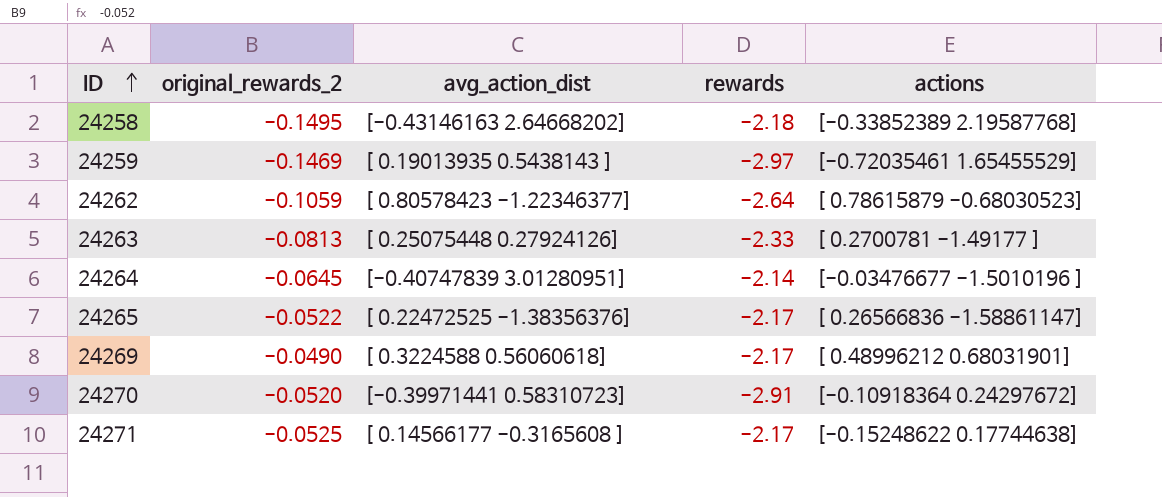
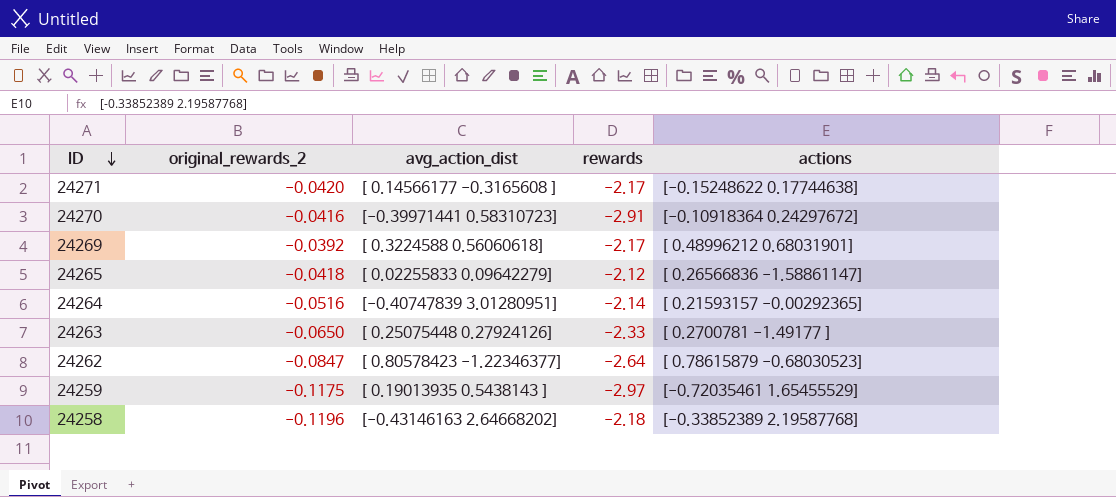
row order: ID ascending -> ID descending
24271 | original_rewards_2: -0.0525 -> -0.0420
24270 | original_rewards_2: -0.0520 -> -0.0416
24269 | original_rewards_2: -0.0490 -> -0.0392
24265 | original_rewards_2: -0.0522 -> -0.0418
24265 | avg_action_dist: [ 0.22472525 -1.38356376] -> [ 0.02255833 0.09642279]
24265 | rewards: -2.17 -> -2.12
24264 | original_rewards_2: -0.0645 -> -0.0516
24264 | actions: [-0.03476677 -1.5010196 ] -> [ 0.21593157 -0.00292365]
24263 | original_rewards_2: -0.0813 -> -0.0650
24262 | original_rewards_2: -0.1059 -> -0.0847
24259 | original_rewards_2: -0.1469 -> -0.1175
24258 | original_rewards_2: -0.1495 -> -0.1196

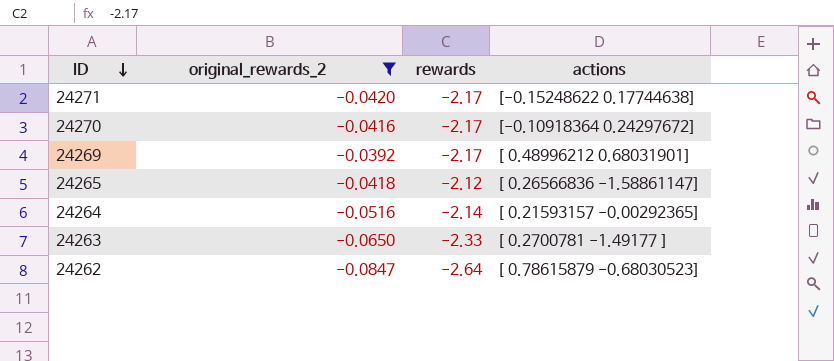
filter: none -> original_rewards_2 >= -0.0847
column avg_action_dist | position: 3 -> none
24270 | rewards: -2.91 -> -2.17

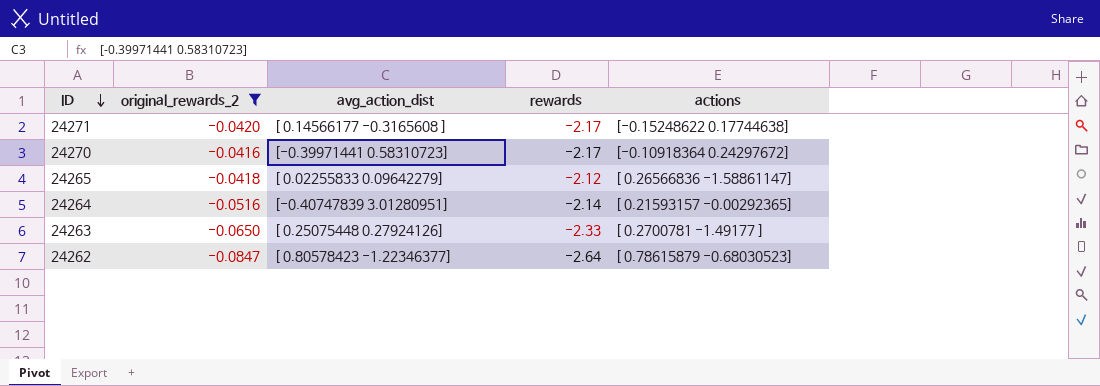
column avg_action_dist | position: none -> 3
row 24269: -0.0392 | -2.17 | [ 0.48996212 0.68031901] -> none

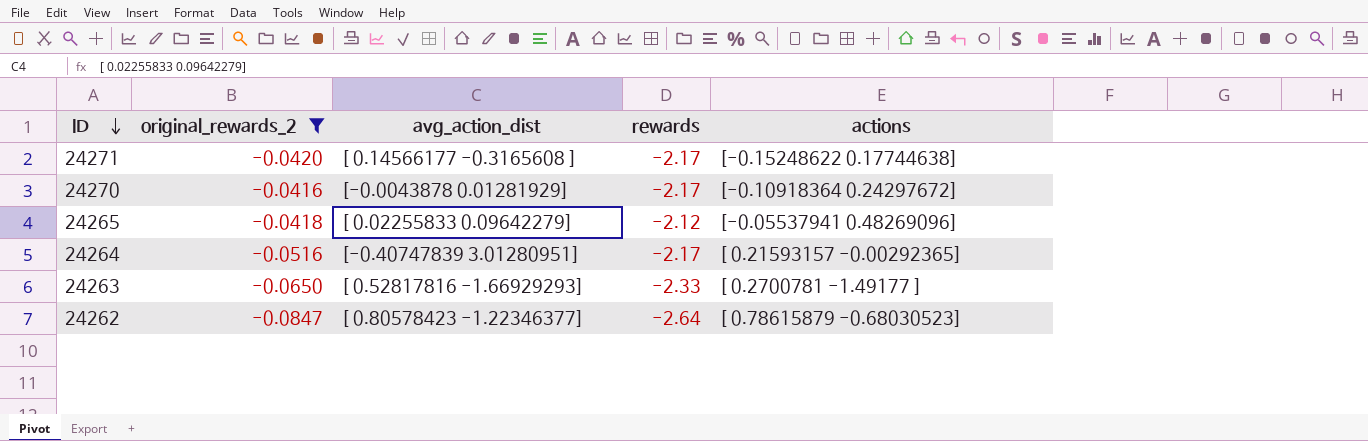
24270 | avg_action_dist: [-0.39971441 0.58310723] -> [-0.0043878 0.01281929]
24265 | actions: [ 0.26566836 -1.58861147] -> [-0.05537941 0.48269096]
24264 | rewards: -2.14 -> -2.17
24263 | avg_action_dist: [ 0.25075448 0.27924126] -> [ 0.52817816 -1.66929293]

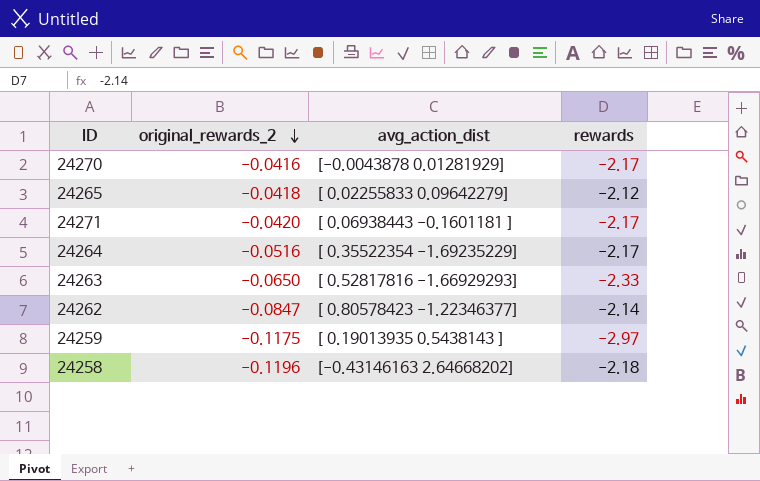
filter: original_rewards_2 >= -0.0847 -> none
row order: ID descending -> original_rewards_2 descending
column actions | position: 5 -> none
24271 | avg_action_dist: [ 0.14566177 -0.3165608 ] -> [ 0.06938443 -0.1601181 ]
24264 | avg_action_dist: [-0.40747839 3.01280951] -> [ 0.35522354 -1.69235229]
24262 | rewards: -2.64 -> -2.14

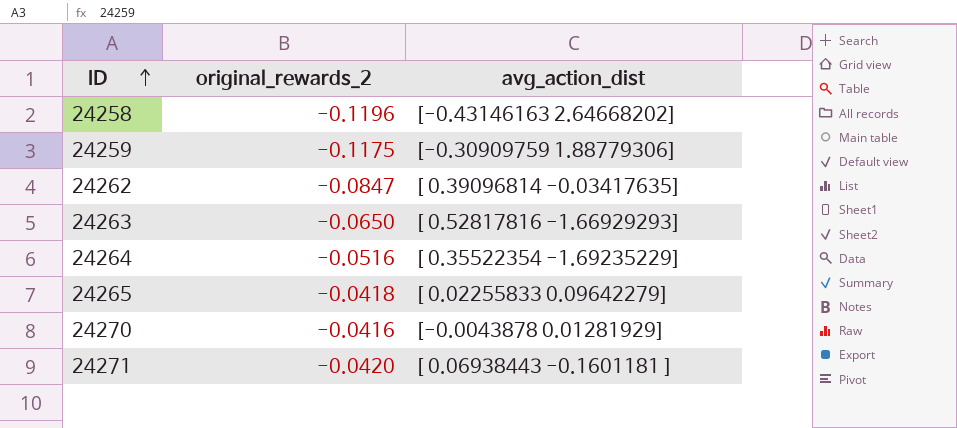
row order: original_rewards_2 descending -> ID ascending
column rewards | position: 4 -> none
24259 | avg_action_dist: [ 0.19013935 0.5438143 ] -> [-0.30909759 1.88779306]
24262 | avg_action_dist: [ 0.80578423 -1.22346377] -> [ 0.39096814 -0.03417635]

